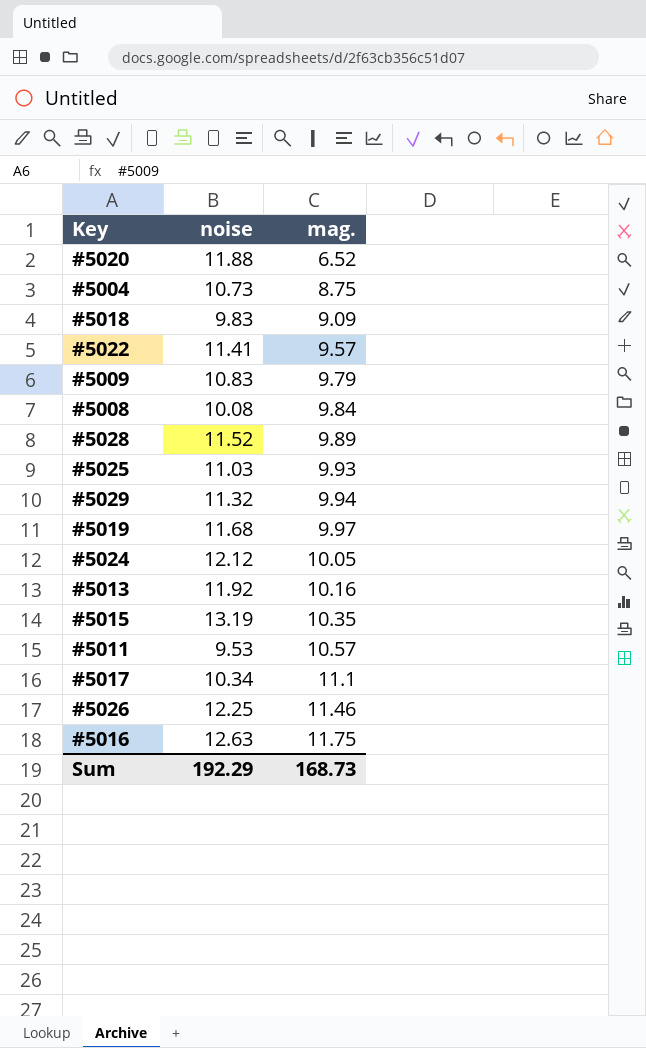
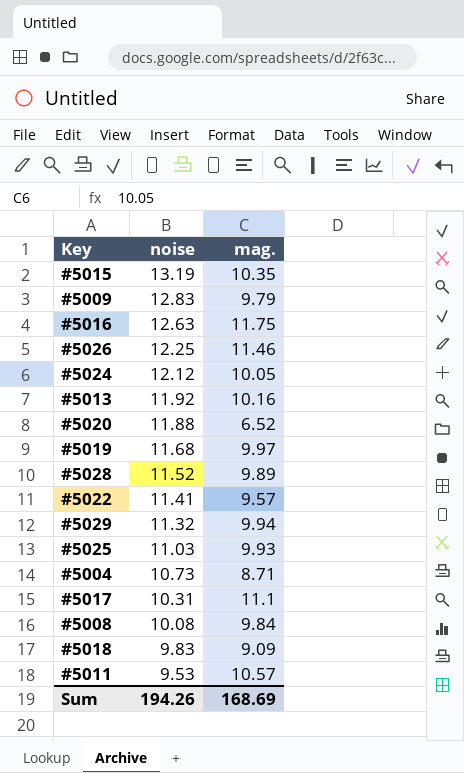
row order: mag. ascending -> noise descending
#5009 | noise: 10.83 -> 12.83
#5004 | mag.: 8.75 -> 8.71
#5017 | noise: 10.34 -> 10.31
Sum | noise: 192.29 -> 194.26
Sum | mag.: 168.73 -> 168.69

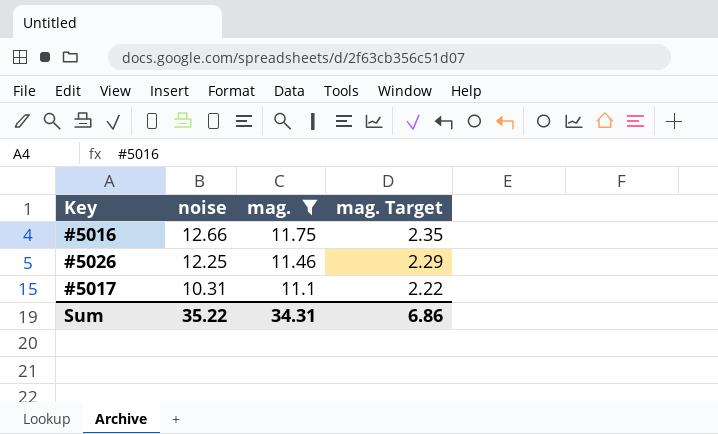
filter: none -> mag. >= 11.1
column mag. Target | formula: none -> [mag.] * 0.2
#5016 | noise: 12.63 -> 12.66
Sum | noise: 194.26 -> 35.22
Sum | mag.: 168.69 -> 34.31

